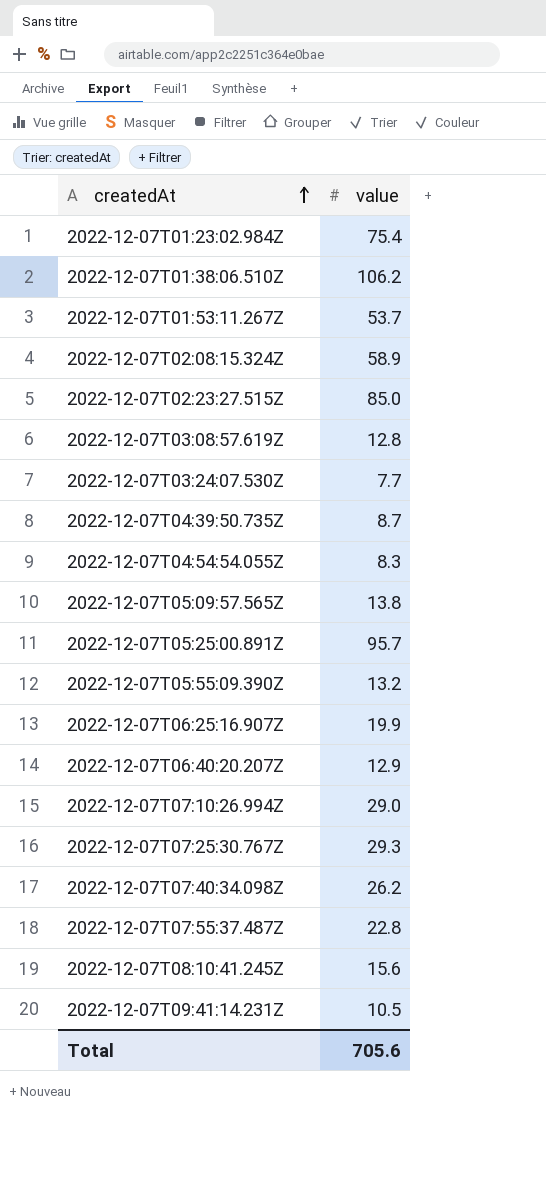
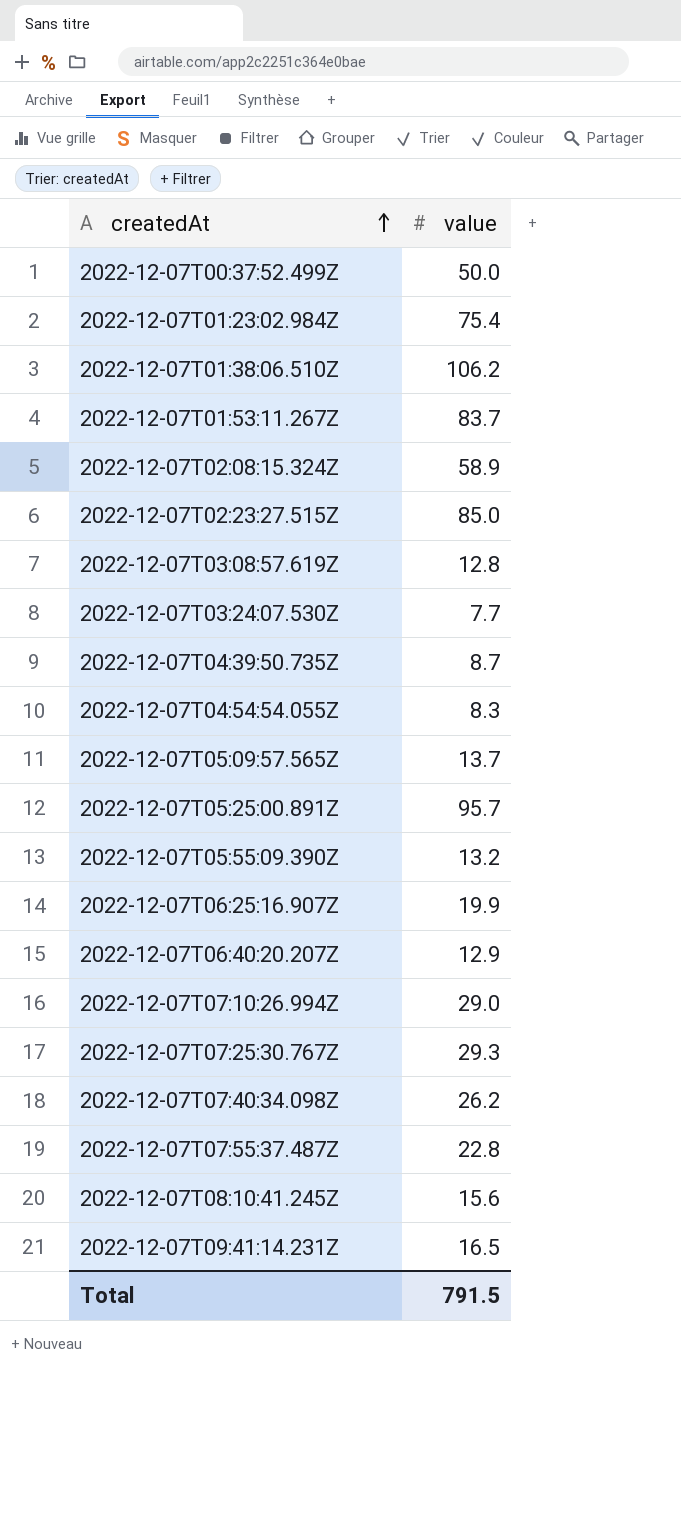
row 2022-12-07T00:37:52.499Z: none -> 50.0
2022-12-07T01:53:11.267Z | value: 53.7 -> 83.7
2022-12-07T05:09:57.565Z | value: 13.8 -> 13.7
2022-12-07T09:41:14.231Z | value: 10.5 -> 16.5
Total | value: 705.6 -> 791.5

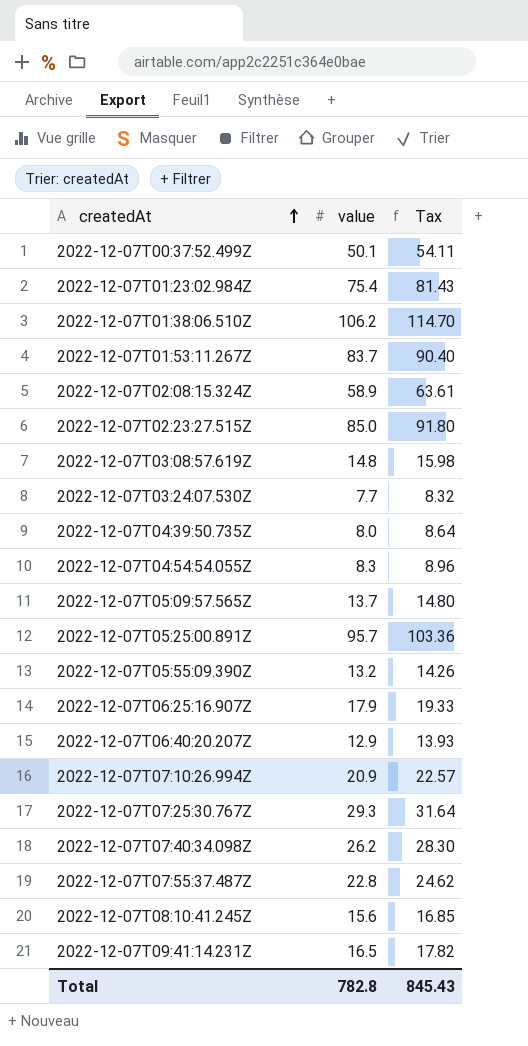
column Tax | formula: none -> [value] * 1.08
2022-12-07T00:37:52.499Z | value: 50.0 -> 50.1
2022-12-07T03:08:57.619Z | value: 12.8 -> 14.8
2022-12-07T04:39:50.735Z | value: 8.7 -> 8.0
2022-12-07T06:25:16.907Z | value: 19.9 -> 17.9
2022-12-07T07:10:26.994Z | value: 29.0 -> 20.9
Total | value: 791.5 -> 782.8

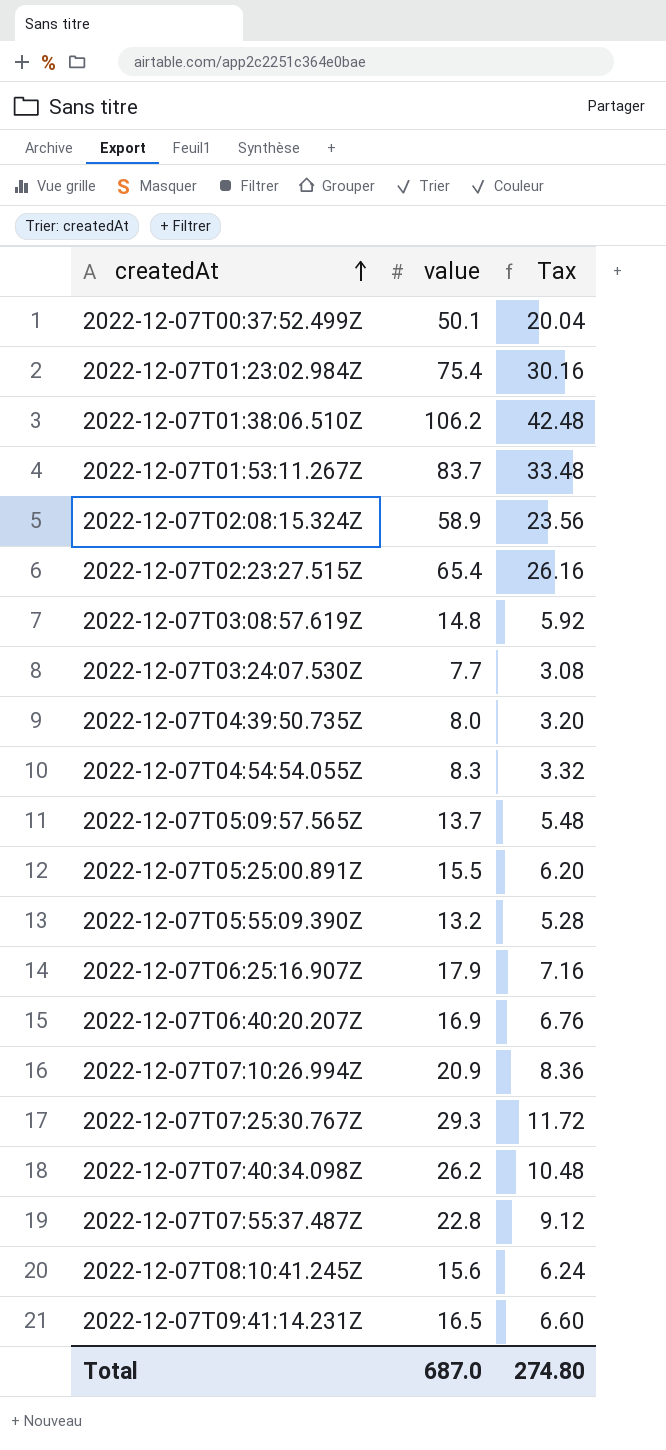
column Tax | formula: [value] * 1.08 -> [value] * 0.4
2022-12-07T02:23:27.515Z | value: 85.0 -> 65.4
2022-12-07T05:25:00.891Z | value: 95.7 -> 15.5
2022-12-07T06:40:20.207Z | value: 12.9 -> 16.9
Total | value: 782.8 -> 687.0
Total | Tax: 845.43 -> 274.80

